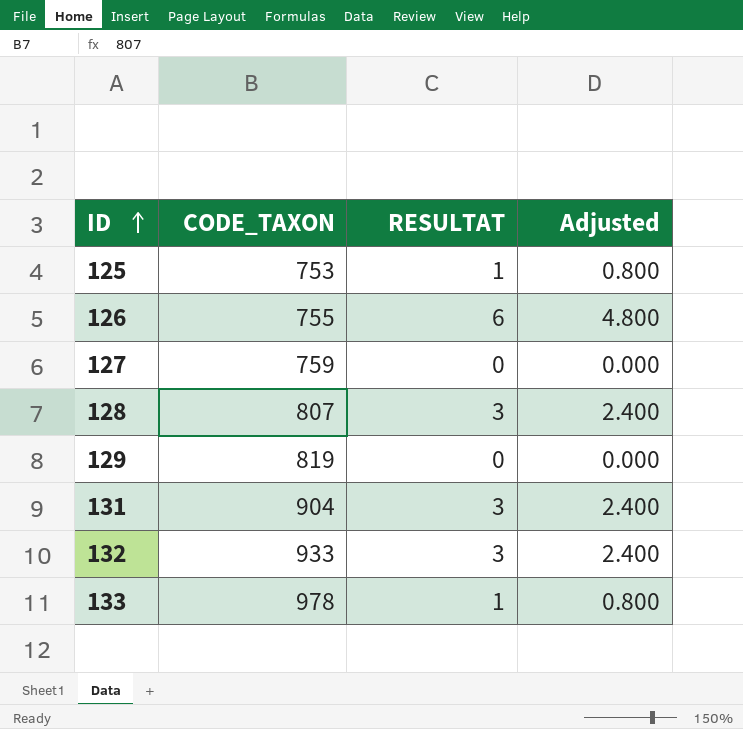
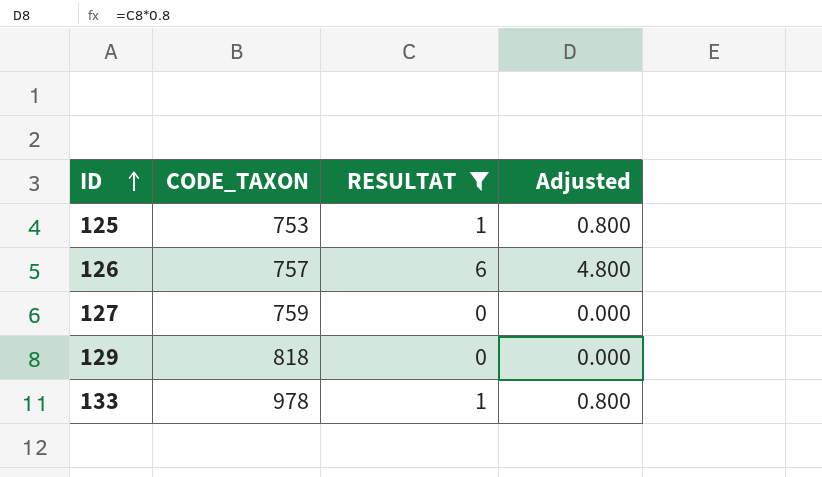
filter: none -> RESULTAT != 3
126 | CODE_TAXON: 755 -> 757
129 | CODE_TAXON: 819 -> 818

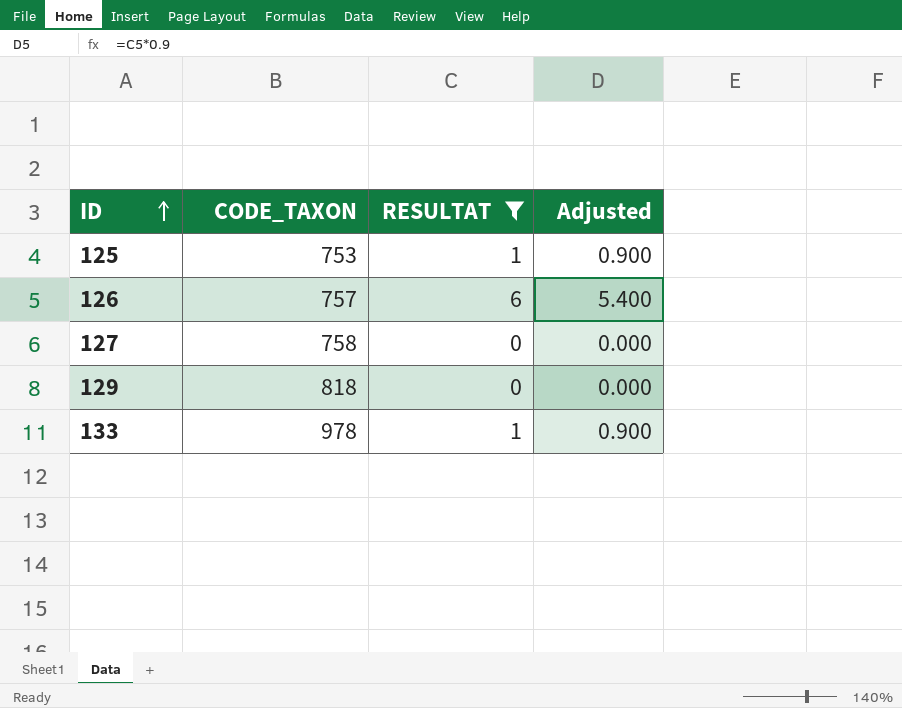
column Adjusted | formula: [RESULTAT] * 0.8 -> [RESULTAT] * 0.9
127 | CODE_TAXON: 759 -> 758

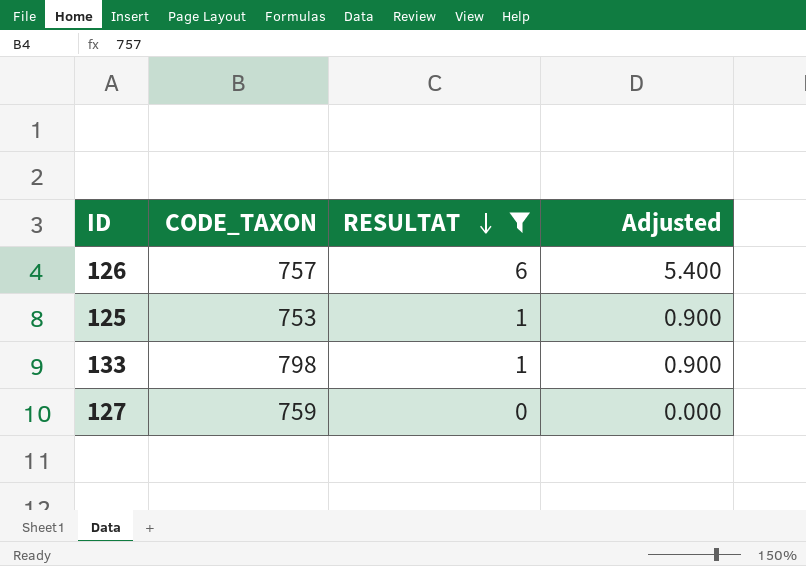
row order: ID ascending -> RESULTAT descending
row 129: 818 | 0 | 0.000 -> none
133 | CODE_TAXON: 978 -> 798
127 | CODE_TAXON: 758 -> 759

